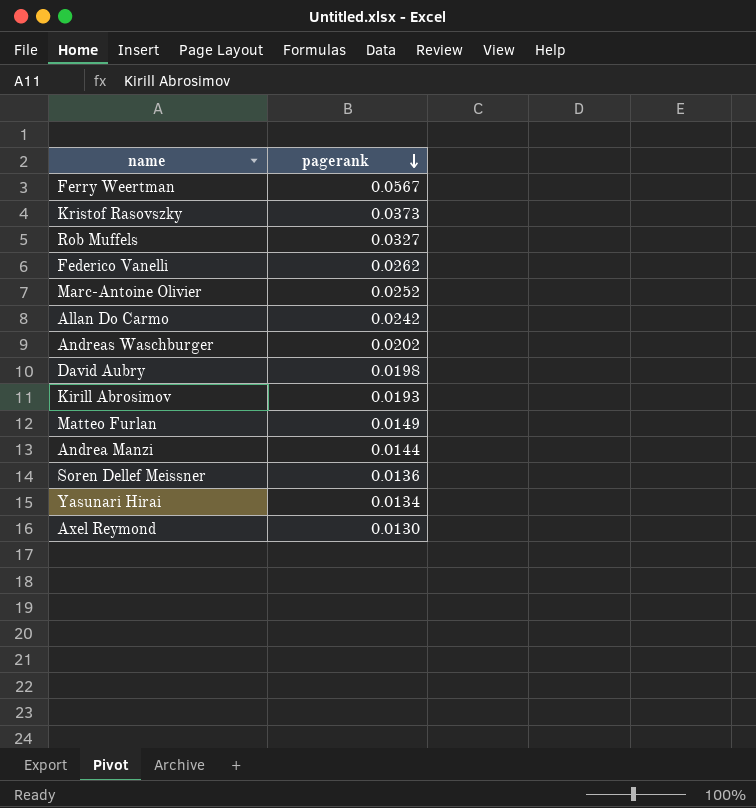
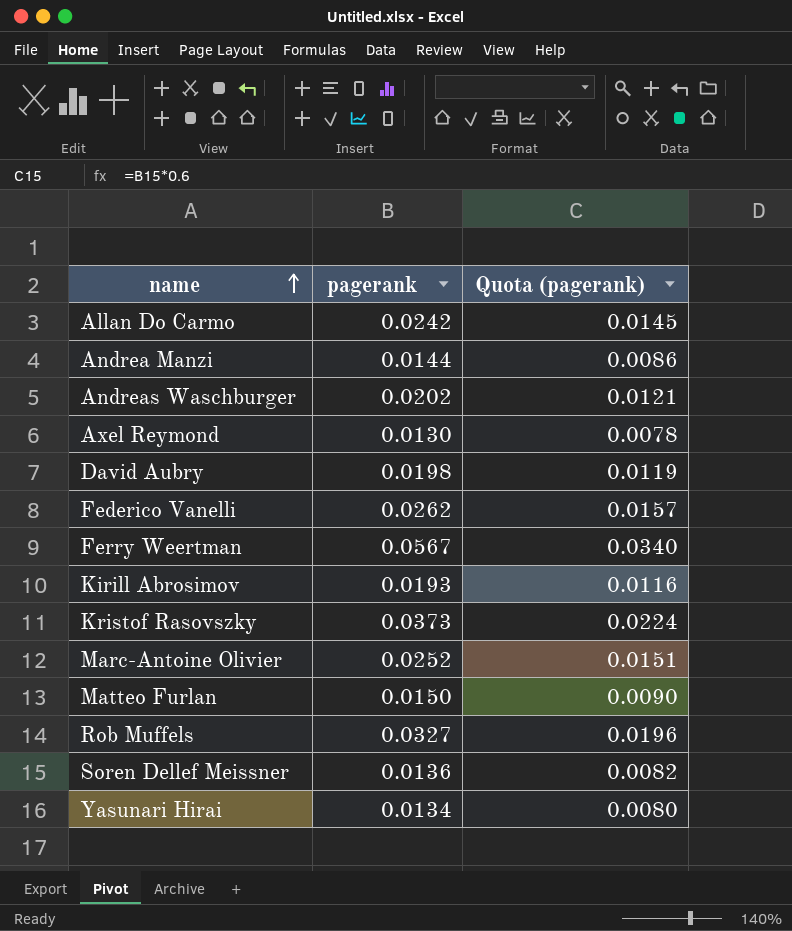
row order: pagerank descending -> name ascending
column Quota (pagerank) | formula: none -> [pagerank] * 0.6
Matteo Furlan | pagerank: 0.0149 -> 0.0150

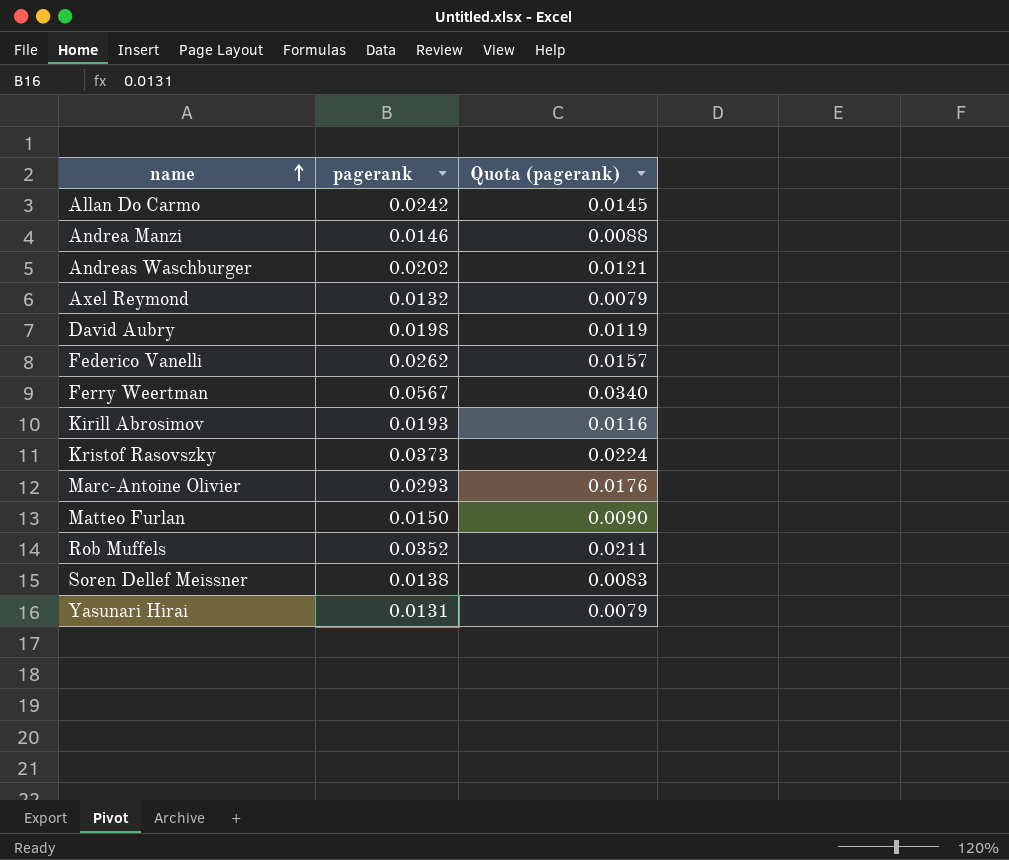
Andrea Manzi | pagerank: 0.0144 -> 0.0146
Andrea Manzi | Quota (pagerank): 0.0086 -> 0.0088
Axel Reymond | pagerank: 0.0130 -> 0.0132
Axel Reymond | Quota (pagerank): 0.0078 -> 0.0079
Marc-Antoine Olivier | pagerank: 0.0252 -> 0.0293
Marc-Antoine Olivier | Quota (pagerank): 0.0151 -> 0.0176
Rob Muffels | pagerank: 0.0327 -> 0.0352
Rob Muffels | Quota (pagerank): 0.0196 -> 0.0211
Soren Dellef Meissner | pagerank: 0.0136 -> 0.0138
Soren Dellef Meissner | Quota (pagerank): 0.0082 -> 0.0083
Yasunari Hirai | pagerank: 0.0134 -> 0.0131
Yasunari Hirai | Quota (pagerank): 0.0080 -> 0.0079

